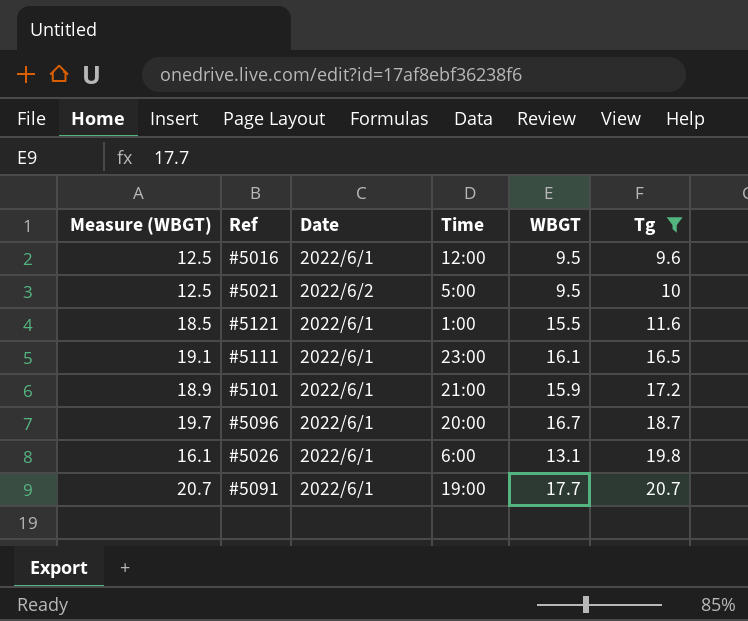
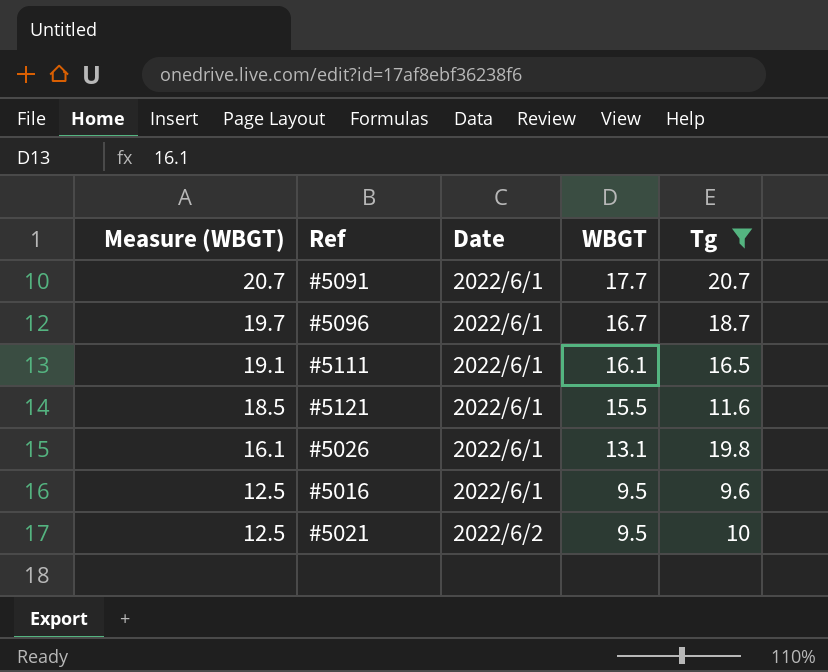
row order: Tg ascending -> Measure (WBGT) descending
column Time | position: 4 -> none
row #5101: 18.9 | 2022/6/1 | 21:00 | 15.9 | 17.2 -> none

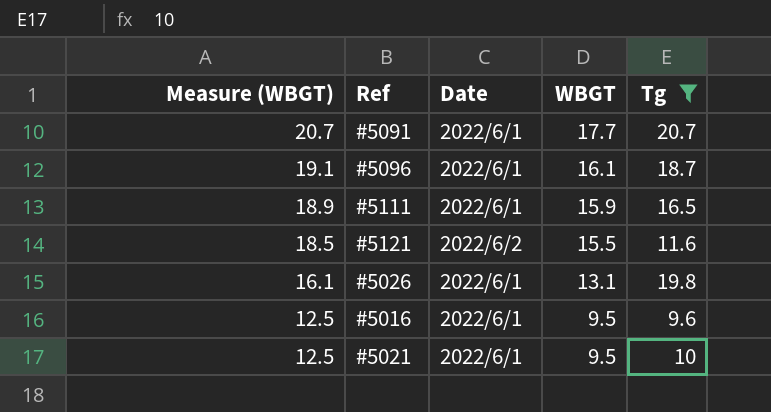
#5096 | Measure (WBGT): 19.7 -> 19.1
#5096 | WBGT: 16.7 -> 16.1
#5111 | Measure (WBGT): 19.1 -> 18.9
#5111 | WBGT: 16.1 -> 15.9
#5121 | Date: 2022/6/1 -> 2022/6/2
#5021 | Date: 2022/6/2 -> 2022/6/1

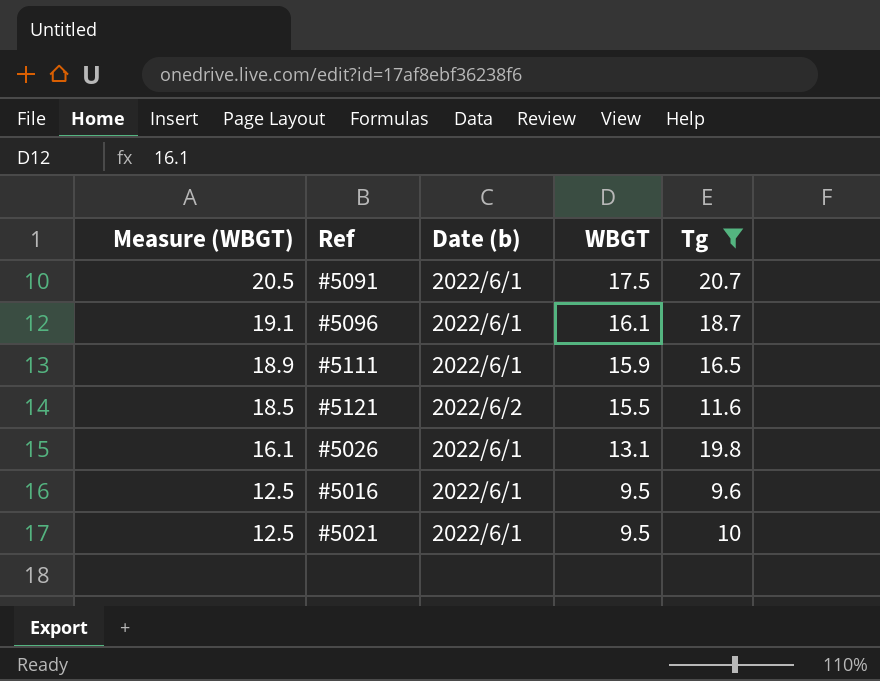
column name: Date -> Date (b)
#5091 | Measure (WBGT): 20.7 -> 20.5
#5091 | WBGT: 17.7 -> 17.5

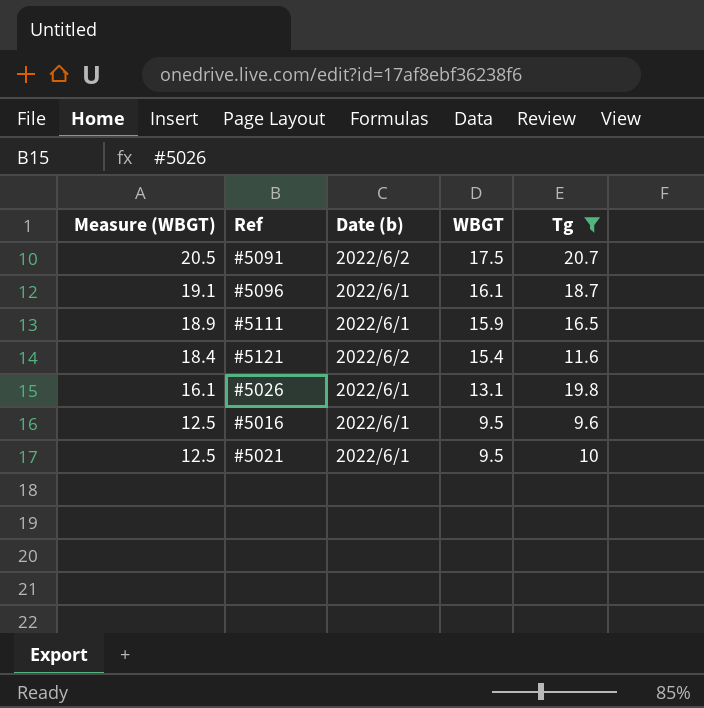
#5091 | Date (b): 2022/6/1 -> 2022/6/2
#5121 | Measure (WBGT): 18.5 -> 18.4
#5121 | WBGT: 15.5 -> 15.4

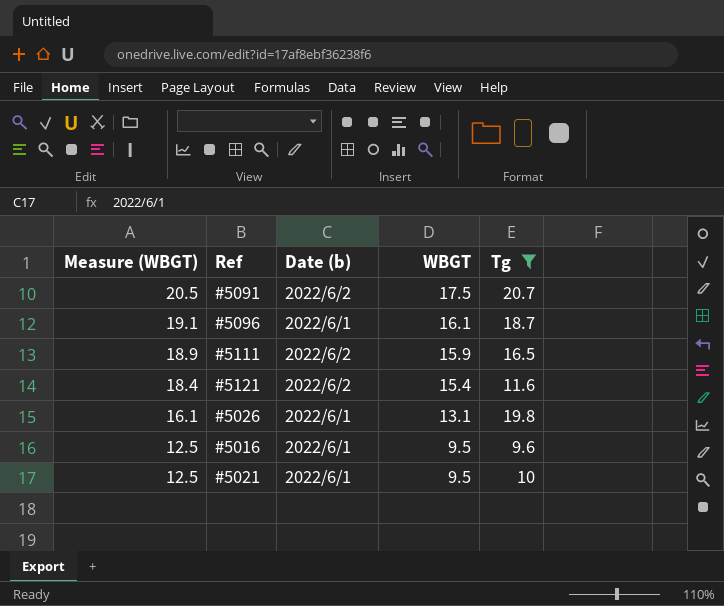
#5111 | Date (b): 2022/6/1 -> 2022/6/2

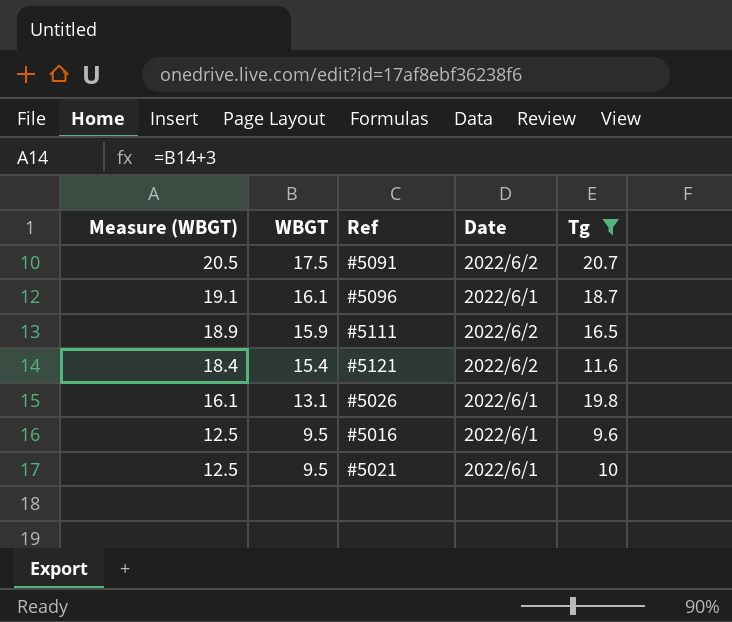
column WBGT | position: 4 -> 2
column name: Date (b) -> Date

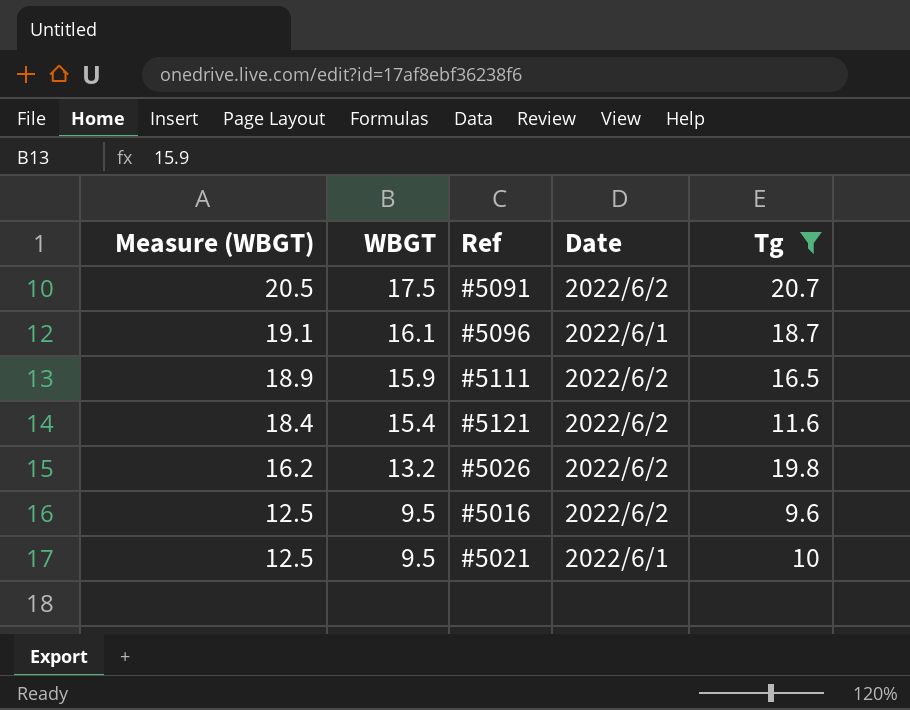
#5026 | Measure (WBGT): 16.1 -> 16.2
#5026 | WBGT: 13.1 -> 13.2
#5026 | Date: 2022/6/1 -> 2022/6/2
#5016 | Date: 2022/6/1 -> 2022/6/2

